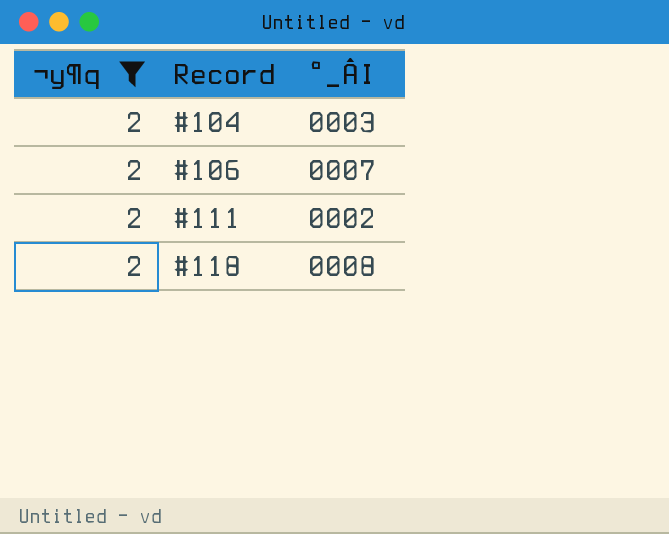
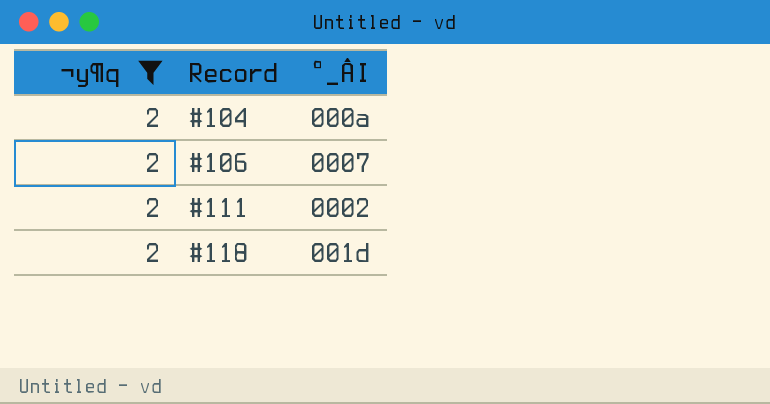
#104 | °_ÂI: 0003 -> 000a
#118 | °_ÂI: 0008 -> 001d

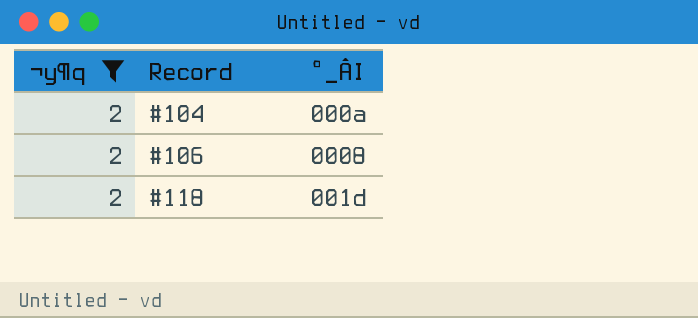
row #111: 2 | 0002 -> none
#106 | °_ÂI: 0007 -> 0008

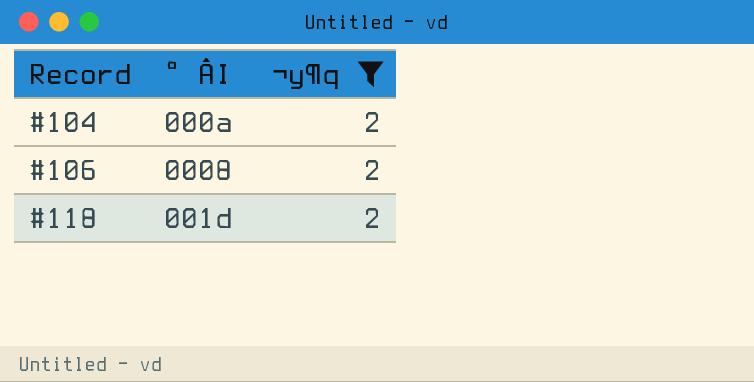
column name: °_ÂI -> ° ÂI
column ¬y¶q | position: 1 -> 3

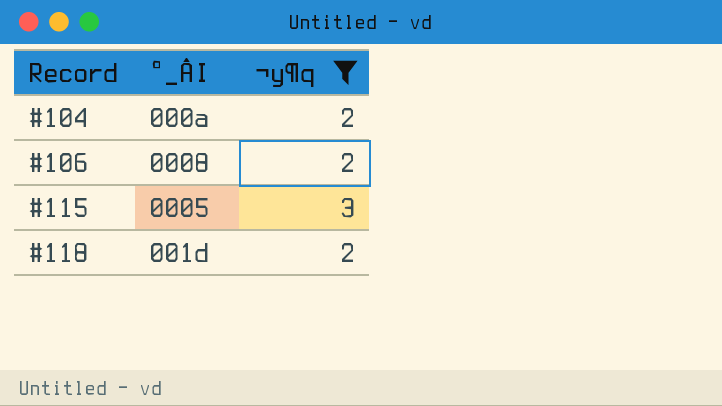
column name: ° ÂI -> °_ÂI
row #115: none -> 0005 | 3

